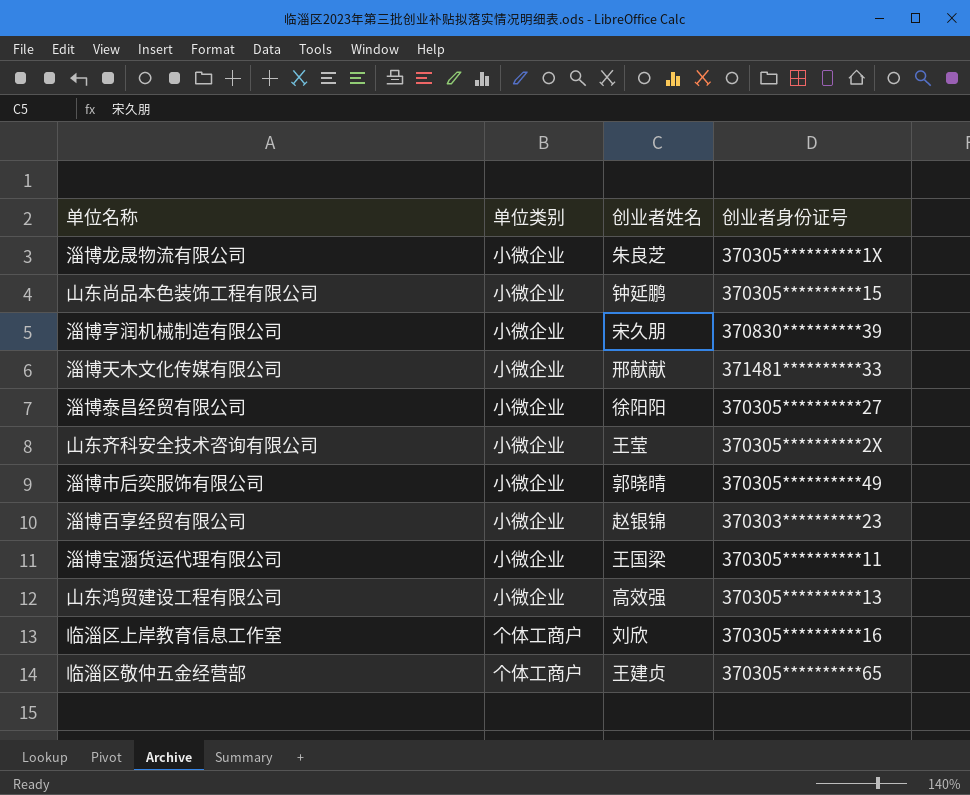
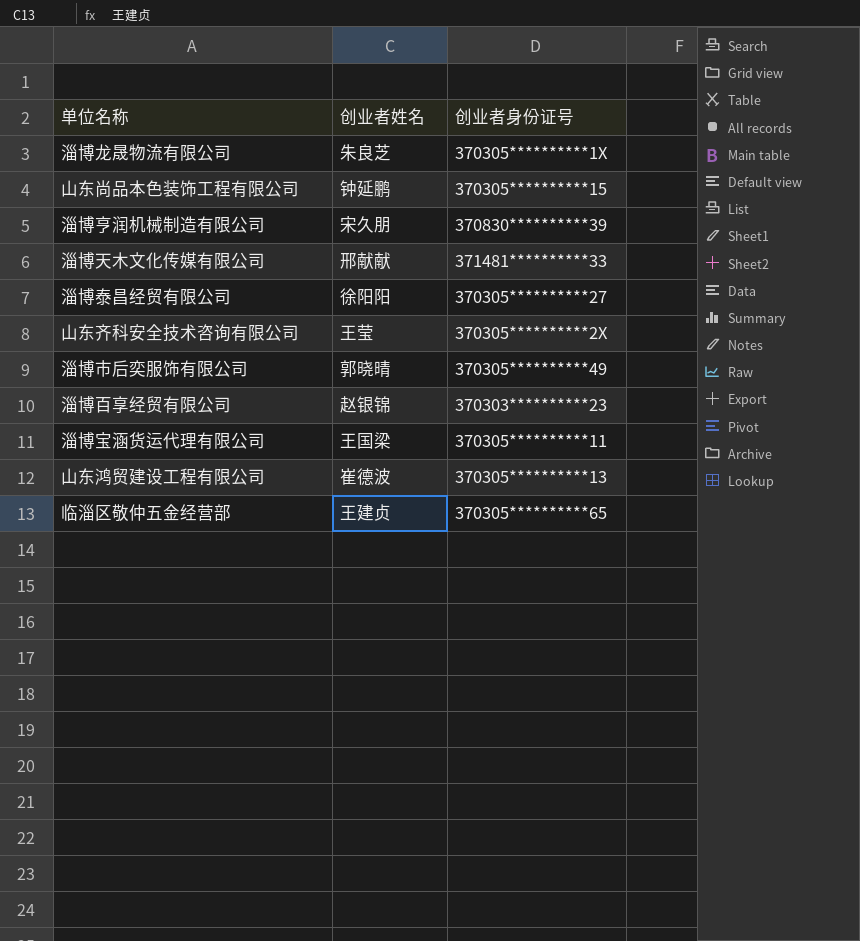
column 单位类别 | position: 2 -> none
row 临淄区上岸教育信息工作室: 个体工商户 | 刘欣 | 370305**********16 -> none
山东鸿贸建设工程有限公司 | 创业者姓名: 高效强 -> 崔德波

